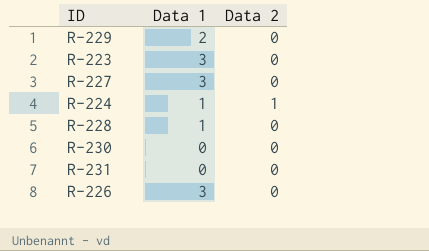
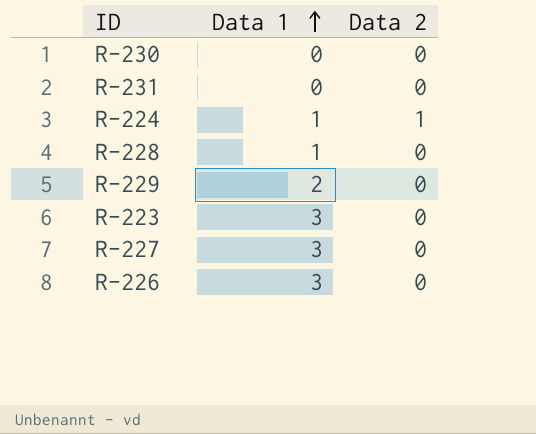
row order: none -> Data 1 ascending

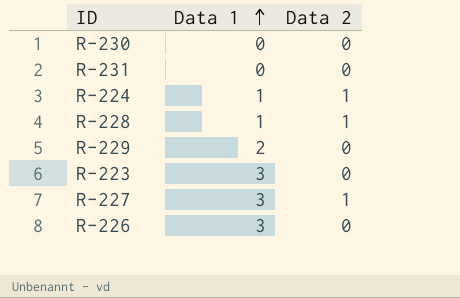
R-228 | Data 2: 0 -> 1
R-227 | Data 2: 0 -> 1

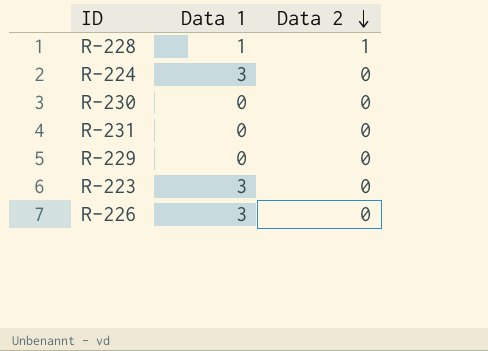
row order: Data 1 ascending -> Data 2 descending
row R-227: 3 | 1 -> none
R-224 | Data 1: 1 -> 3
R-224 | Data 2: 1 -> 0
R-229 | Data 1: 2 -> 0

